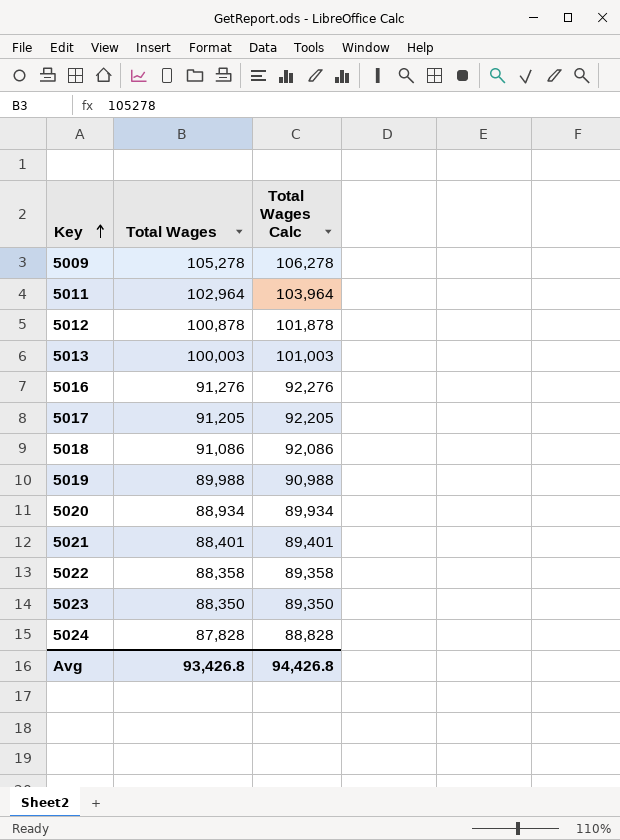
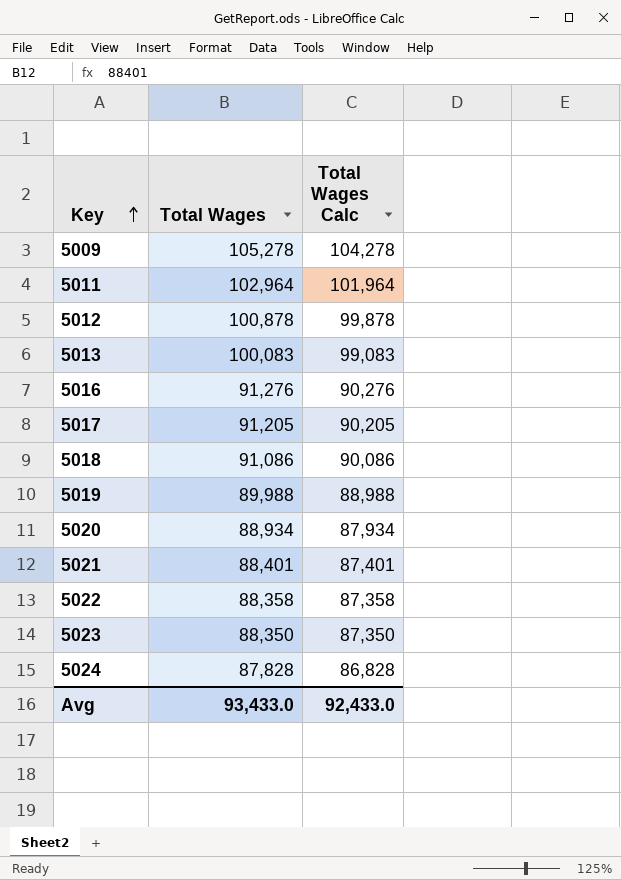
column Total Wages Calc | formula: [Total Wages] + 1000 -> [Total Wages] - 1000
5013 | Total Wages: 100,003 -> 100,083
Avg | Total Wages: 93,426.8 -> 93,433.0
Avg | Total Wages Calc: 94,426.8 -> 92,433.0

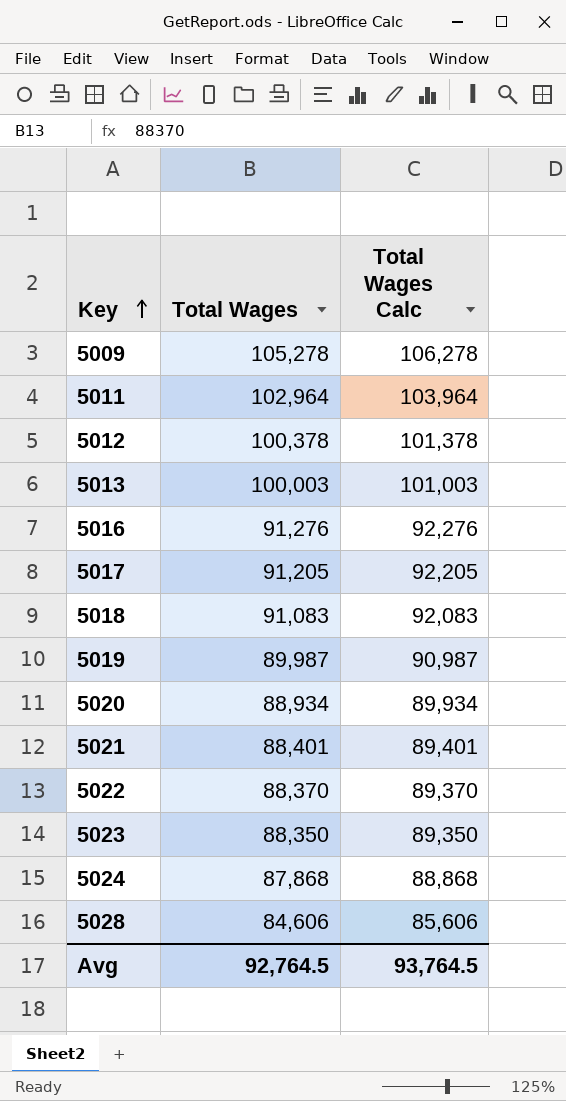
column Total Wages Calc | formula: [Total Wages] - 1000 -> [Total Wages] + 1000
5012 | Total Wages: 100,878 -> 100,378
5013 | Total Wages: 100,083 -> 100,003
5018 | Total Wages: 91,086 -> 91,083
5019 | Total Wages: 89,988 -> 89,987
5022 | Total Wages: 88,358 -> 88,370
5024 | Total Wages: 87,828 -> 87,868
row 5028: none -> 84,606 | 85,606
Avg | Total Wages: 93,433.0 -> 92,764.5
Avg | Total Wages Calc: 92,433.0 -> 93,764.5

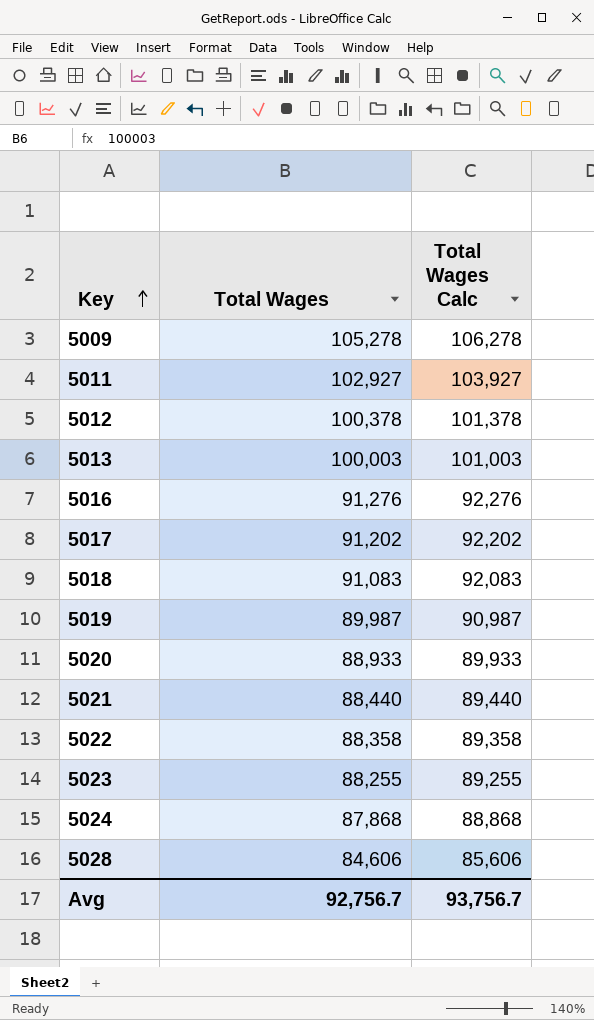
5011 | Total Wages: 102,964 -> 102,927
5011 | Total Wages Calc: 103,964 -> 103,927
5017 | Total Wages: 91,205 -> 91,202
5017 | Total Wages Calc: 92,205 -> 92,202
5020 | Total Wages: 88,934 -> 88,933
5020 | Total Wages Calc: 89,934 -> 89,933
5021 | Total Wages: 88,401 -> 88,440
5021 | Total Wages Calc: 89,401 -> 89,440
5022 | Total Wages: 88,370 -> 88,358
5022 | Total Wages Calc: 89,370 -> 89,358
5023 | Total Wages: 88,350 -> 88,255
5023 | Total Wages Calc: 89,350 -> 89,255
Avg | Total Wages: 92,764.5 -> 92,756.7
Avg | Total Wages Calc: 93,764.5 -> 93,756.7

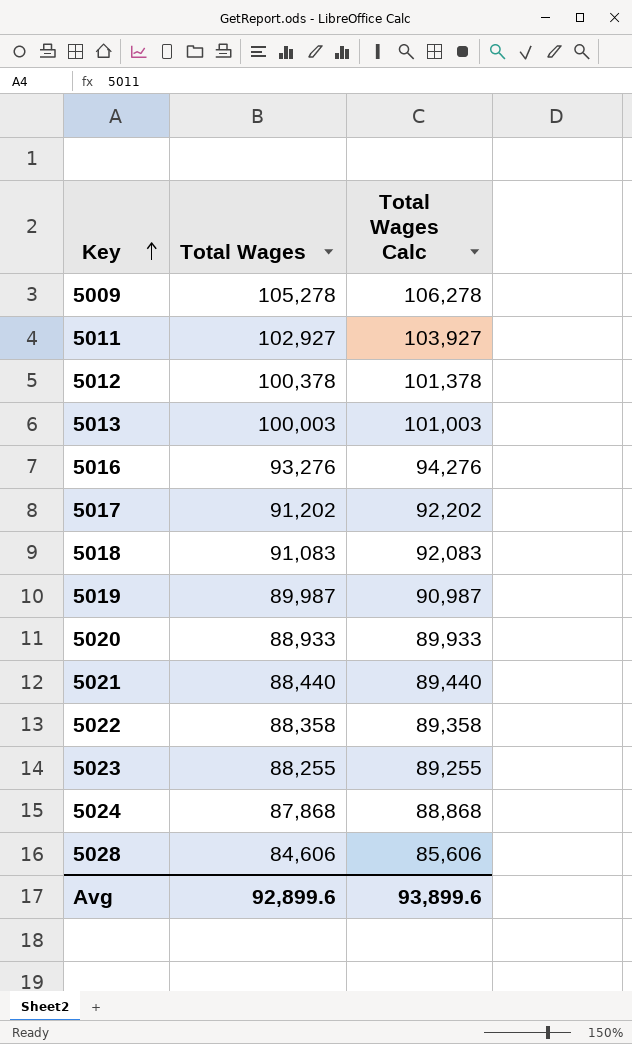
5016 | Total Wages: 91,276 -> 93,276
5016 | Total Wages Calc: 92,276 -> 94,276
Avg | Total Wages: 92,756.7 -> 92,899.6
Avg | Total Wages Calc: 93,756.7 -> 93,899.6

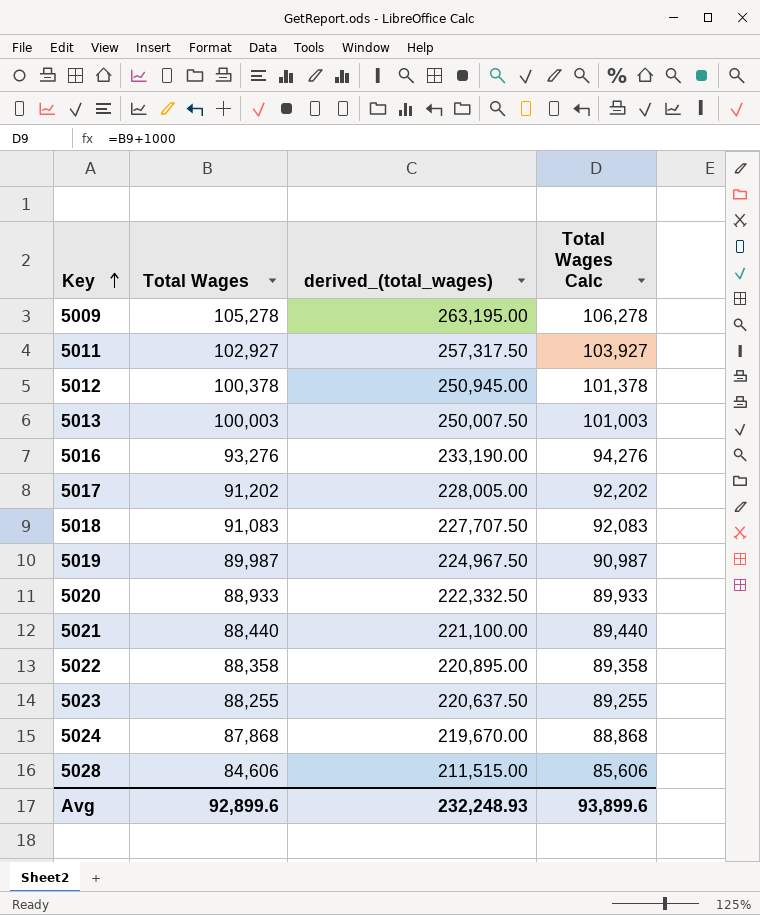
column derived_(total_wages) | formula: none -> [Total Wages] * 2.5

